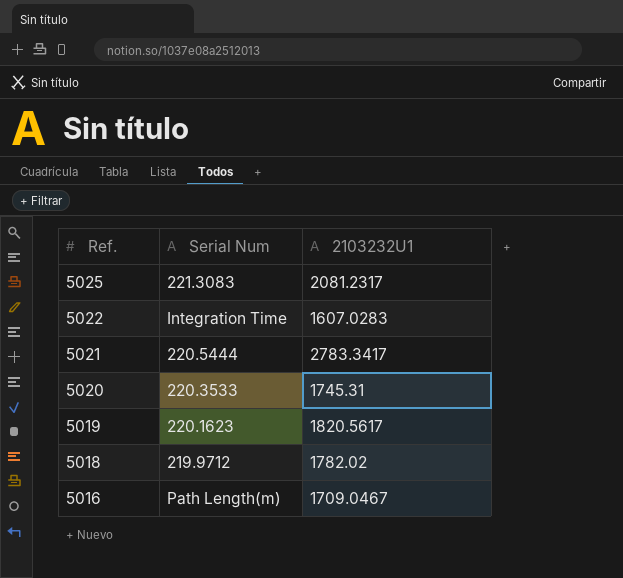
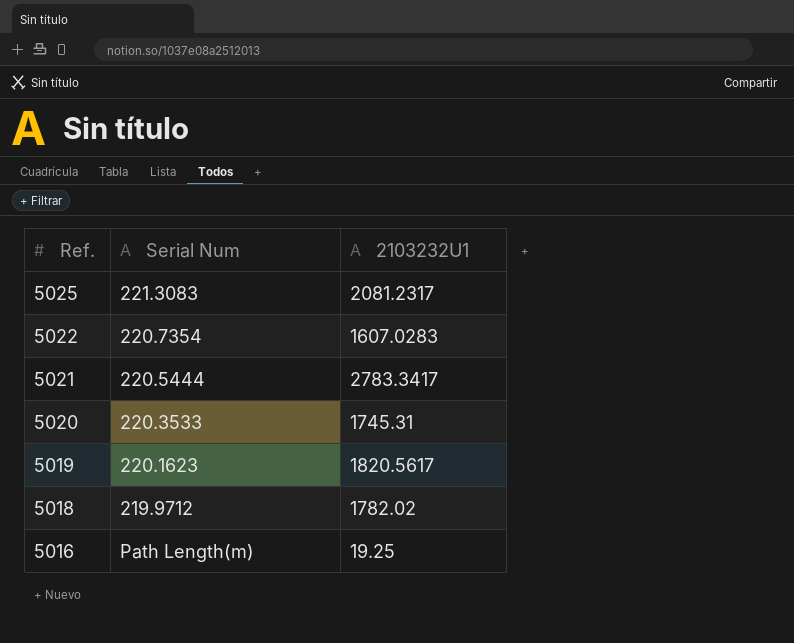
5022 | Serial Num: Integration Time -> 220.7354
5016 | 2103232U1: 1709.0467 -> 19.25

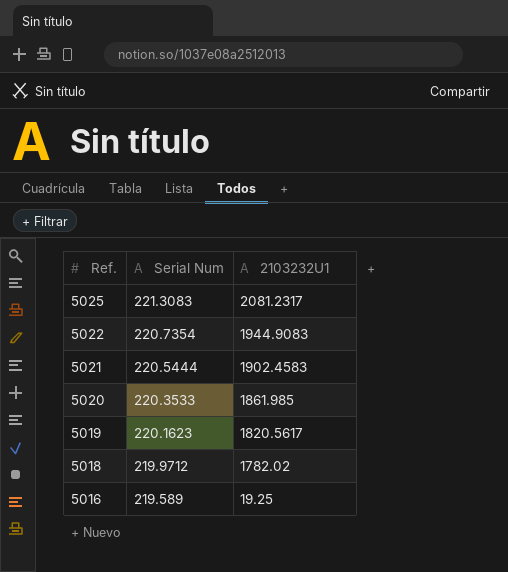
5022 | 2103232U1: 1607.0283 -> 1944.9083
5021 | 2103232U1: 2783.3417 -> 1902.4583
5020 | 2103232U1: 1745.31 -> 1861.985
5016 | Serial Num: Path Length(m) -> 219.589

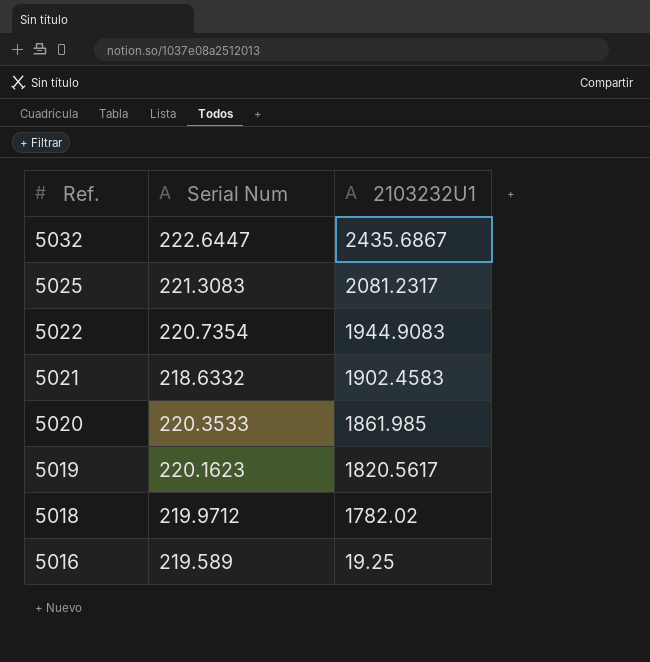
row 5032: none -> 222.6447 | 2435.6867
5021 | Serial Num: 220.5444 -> 218.6332

